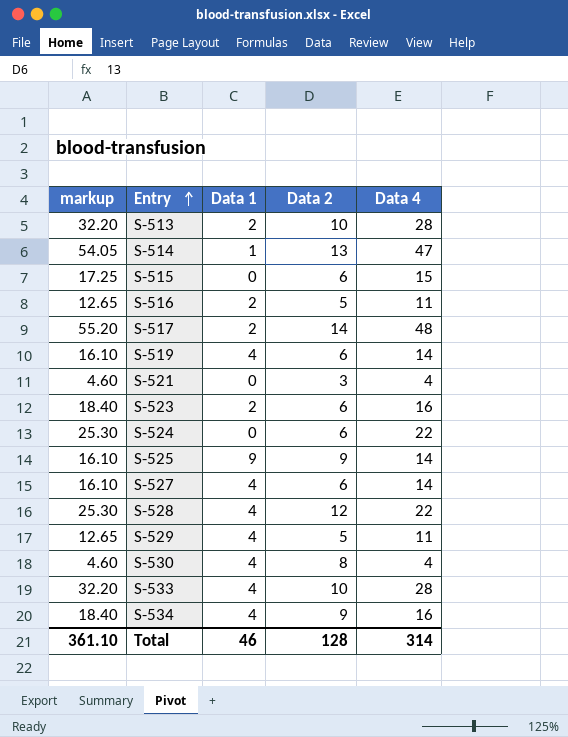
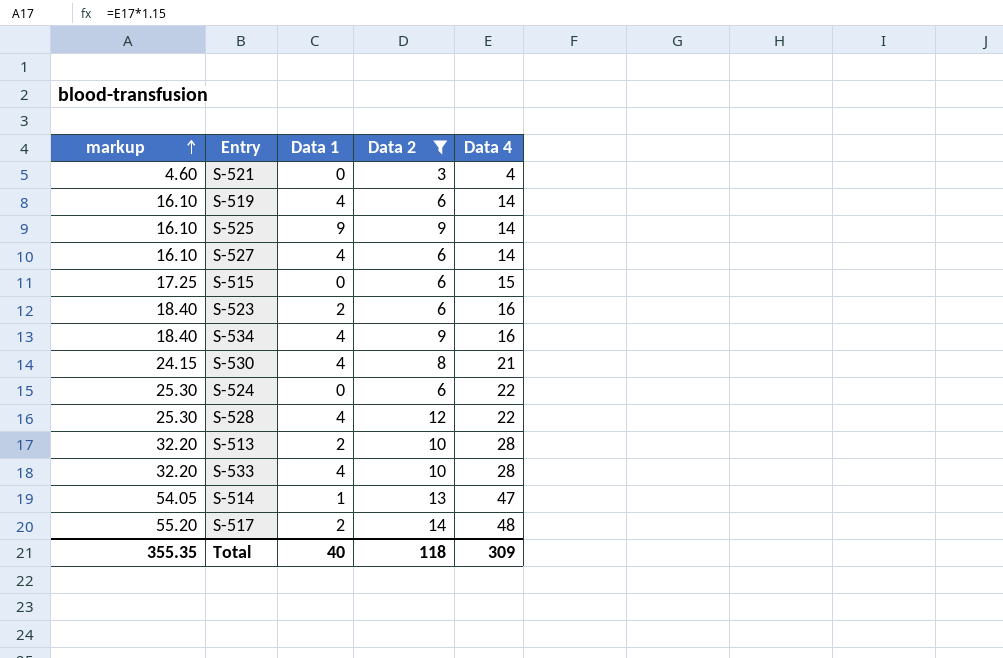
filter: none -> Data 2 != 5
row order: Entry ascending -> markup ascending
S-530 | markup: 4.60 -> 24.15
S-530 | Data 4: 4 -> 21
Total | markup: 361.10 -> 355.35
Total | Data 1: 46 -> 40
Total | Data 2: 128 -> 118
Total | Data 4: 314 -> 309

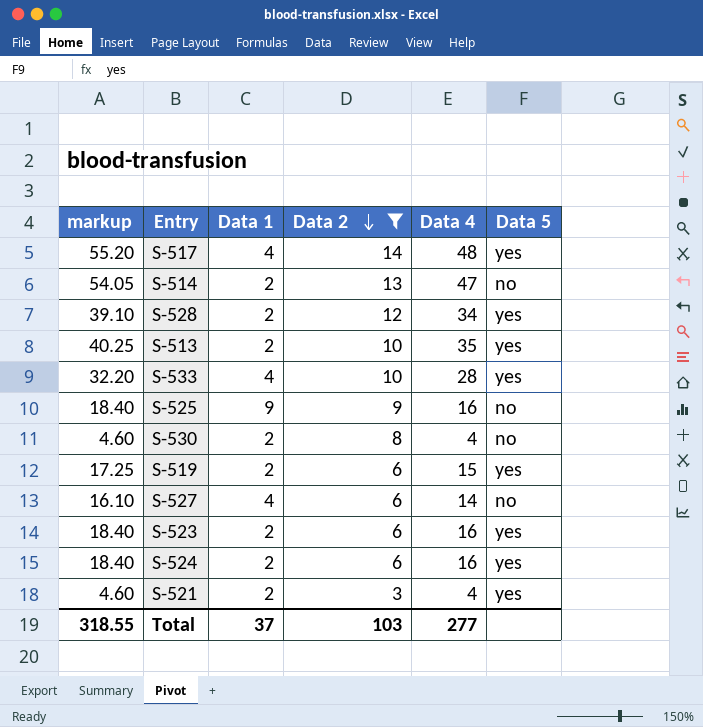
row order: markup ascending -> Data 2 descending
column Data 5 | position: none -> 6
row S-515: 17.25 | 0 | 6 | 15 -> none
row S-534: 18.40 | 4 | 9 | 16 -> none
S-517 | Data 1: 2 -> 4
S-514 | Data 1: 1 -> 2
S-528 | markup: 25.30 -> 39.10
S-528 | Data 1: 4 -> 2
S-528 | Data 4: 22 -> 34
S-513 | markup: 32.20 -> 40.25
S-513 | Data 4: 28 -> 35
S-525 | markup: 16.10 -> 18.40
S-525 | Data 4: 14 -> 16
S-530 | markup: 24.15 -> 4.60
S-530 | Data 1: 4 -> 2
S-530 | Data 4: 21 -> 4
S-519 | markup: 16.10 -> 17.25
S-519 | Data 1: 4 -> 2
S-519 | Data 4: 14 -> 15
S-524 | markup: 25.30 -> 18.40
S-524 | Data 1: 0 -> 2
S-524 | Data 4: 22 -> 16
S-521 | Data 1: 0 -> 2
Total | markup: 355.35 -> 318.55
Total | Data 1: 40 -> 37
Total | Data 2: 118 -> 103
Total | Data 4: 309 -> 277

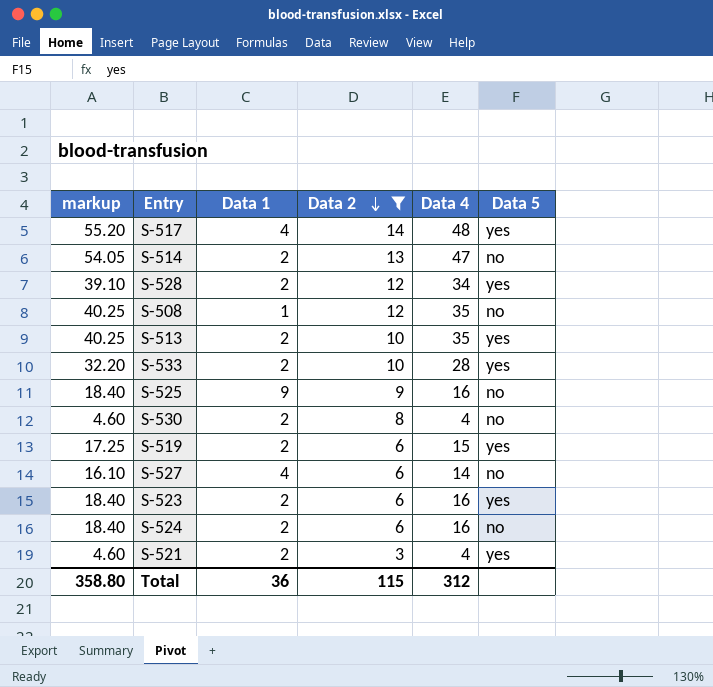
row S-508: none -> 40.25 | 1 | 12 | 35 | no
S-533 | Data 1: 4 -> 2
S-524 | Data 5: yes -> no
Total | markup: 318.55 -> 358.80
Total | Data 1: 37 -> 36
Total | Data 2: 103 -> 115
Total | Data 4: 277 -> 312

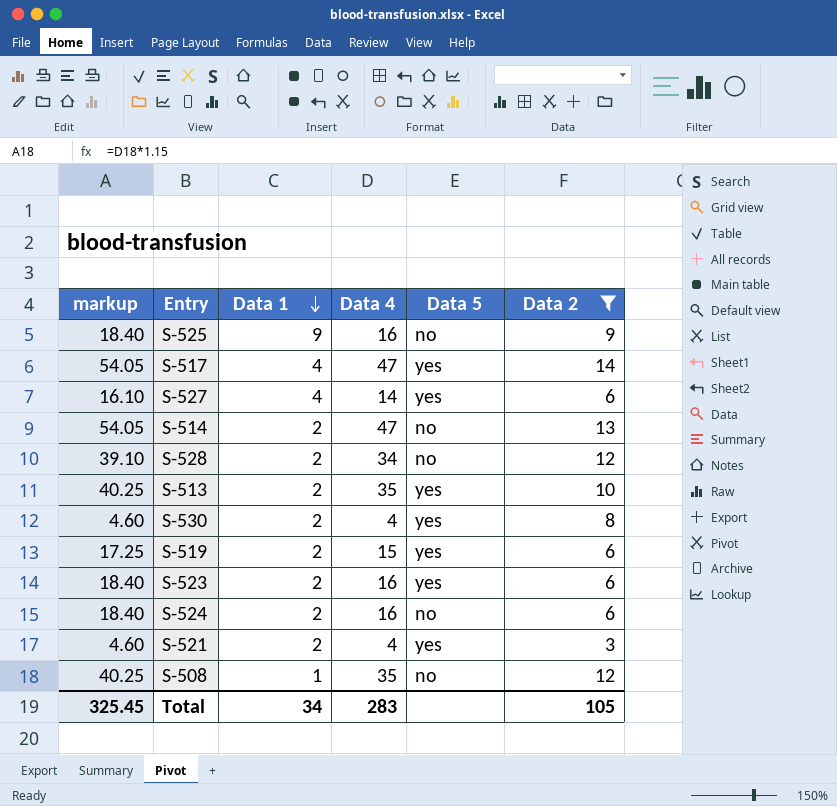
row order: Data 2 descending -> Data 1 descending
column Data 2 | position: 4 -> 6
row S-533: 32.20 | 2 | 10 | 28 | yes -> none
S-517 | markup: 55.20 -> 54.05
S-517 | Data 4: 48 -> 47
S-527 | Data 5: no -> yes
S-528 | Data 5: yes -> no
S-530 | Data 5: no -> yes
Total | markup: 358.80 -> 325.45
Total | Data 1: 36 -> 34
Total | Data 4: 312 -> 283
Total | Data 2: 115 -> 105

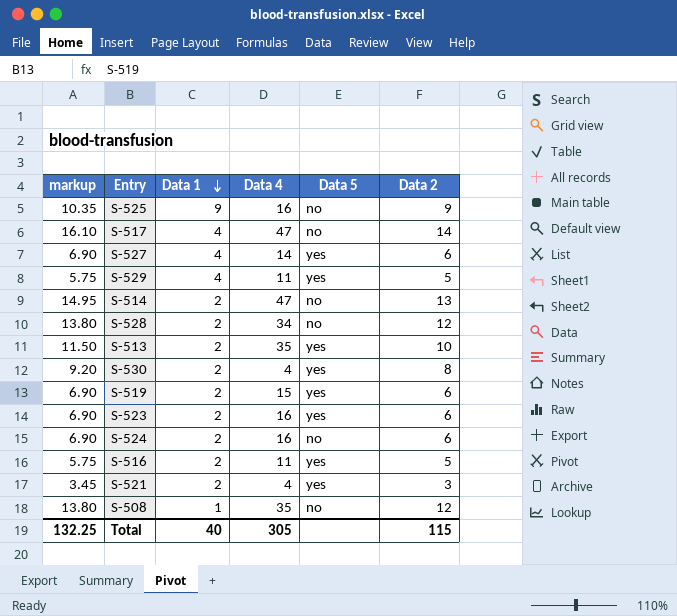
filter: Data 2 != 5 -> none
column markup | formula: [Data 4] * 1.15 -> [Data 2] * 1.15
S-517 | Data 5: yes -> no
Total | markup: 325.45 -> 132.25
Total | Data 1: 34 -> 40
Total | Data 4: 283 -> 305
Total | Data 2: 105 -> 115

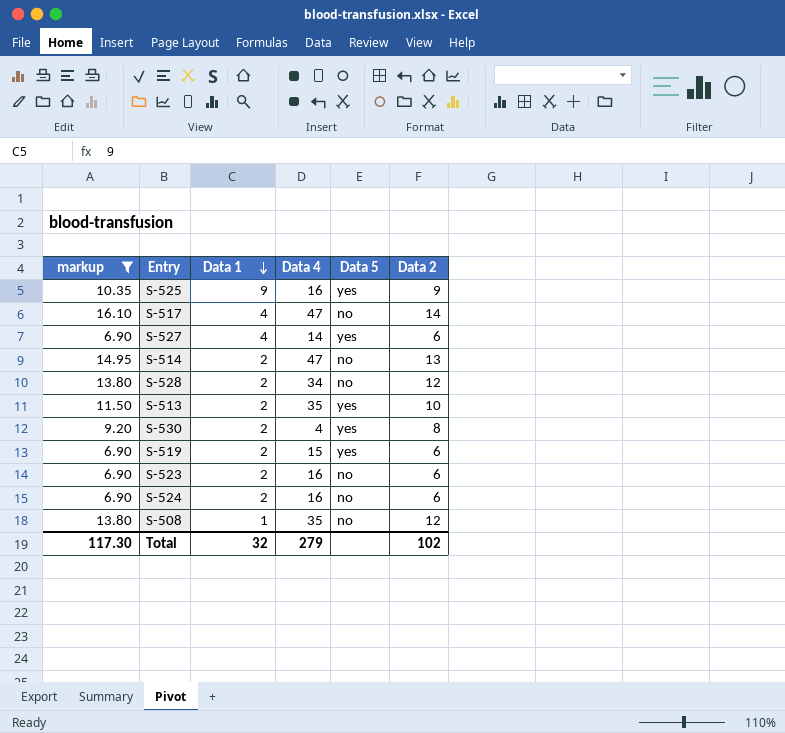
filter: none -> markup >= 6.90
S-525 | Data 5: no -> yes
S-523 | Data 5: yes -> no
Total | markup: 132.25 -> 117.30
Total | Data 1: 40 -> 32
Total | Data 4: 305 -> 279
Total | Data 2: 115 -> 102

